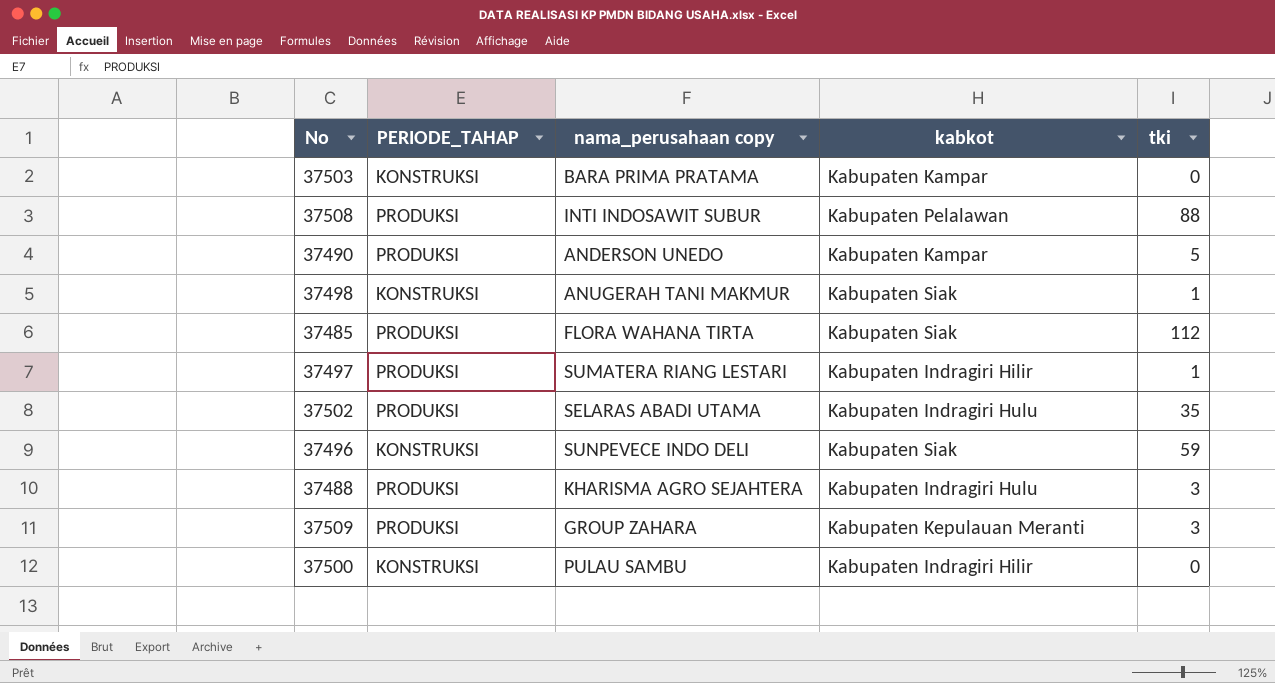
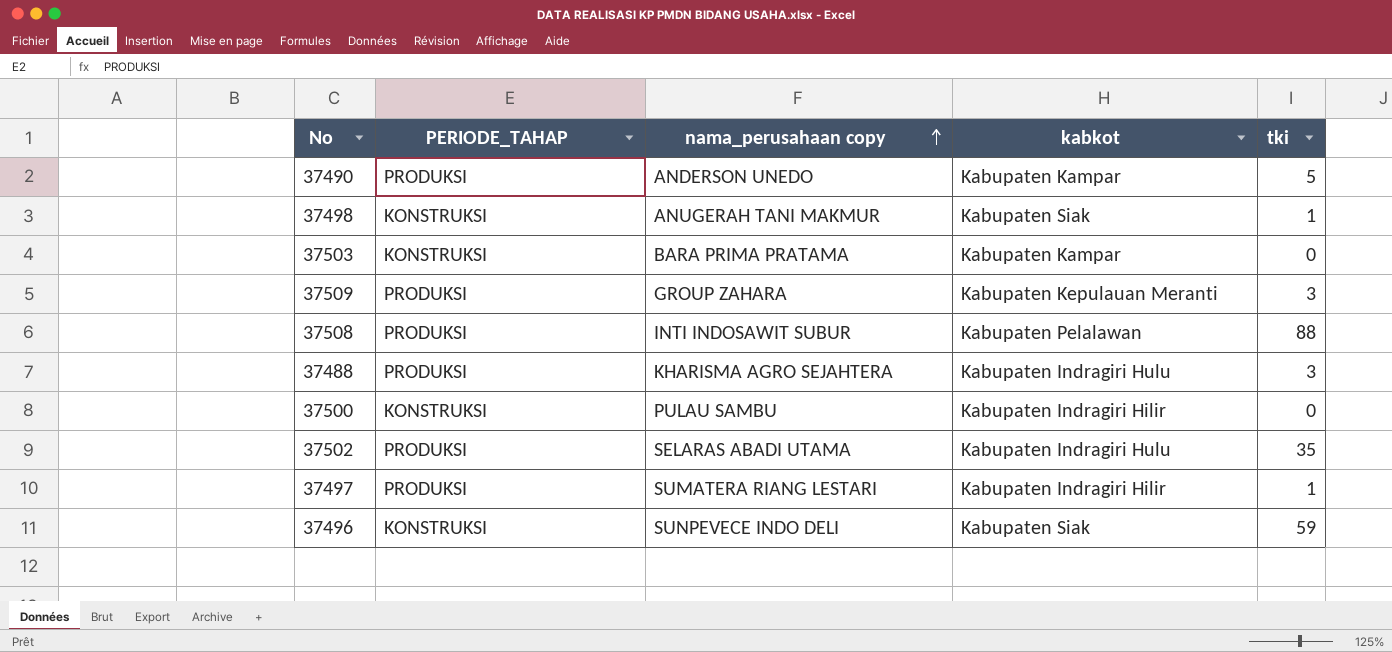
row order: none -> nama_perusahaan copy ascending
row 37485: PRODUKSI | FLORA WAHANA TIRTA | Kabupaten Siak | 112 -> none

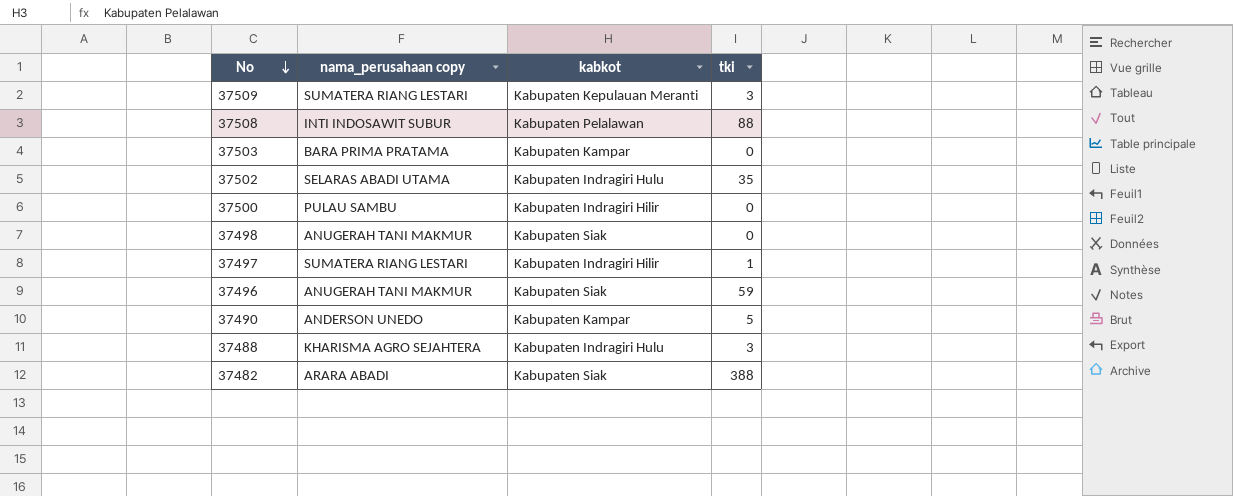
row order: nama_perusahaan copy ascending -> No descending
column PERIODE_TAHAP | position: 2 -> none
37509 | nama_perusahaan copy: GROUP ZAHARA -> SUMATERA RIANG LESTARI
37498 | tki: 1 -> 0
37496 | nama_perusahaan copy: SUNPEVECE INDO DELI -> ANUGERAH TANI MAKMUR
row 37482: none -> ARARA ABADI | Kabupaten Siak | 388

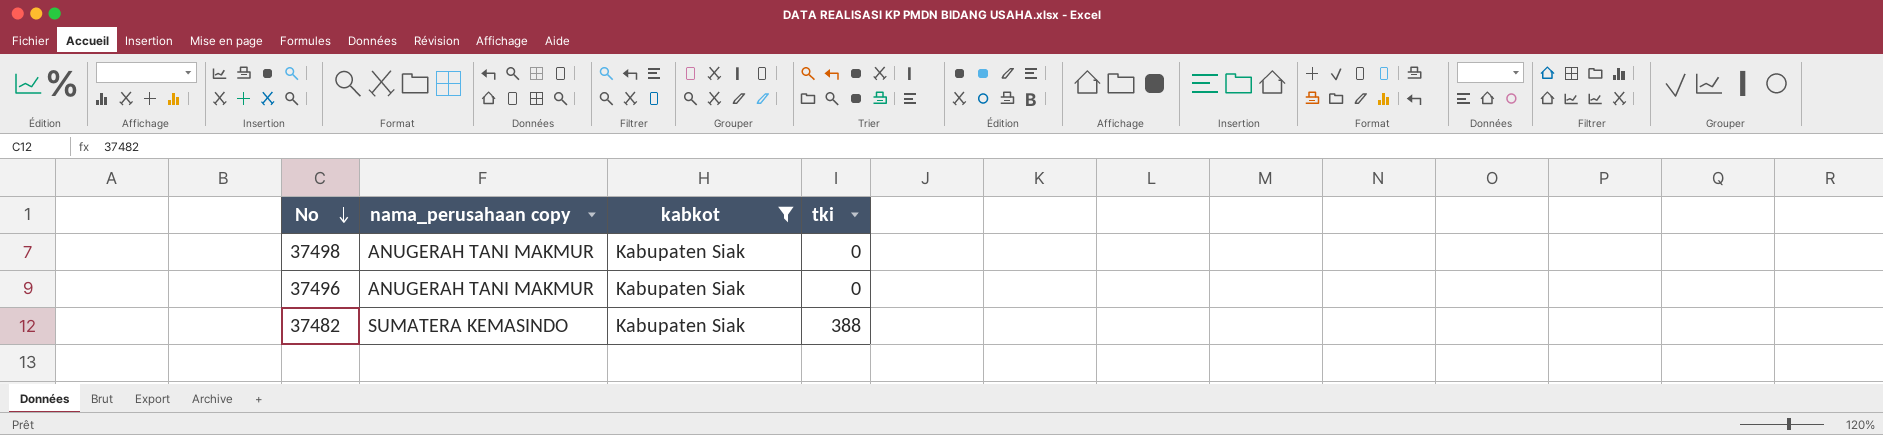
filter: none -> kabkot = Kabupaten Siak
37496 | tki: 59 -> 0
37482 | nama_perusahaan copy: ARARA ABADI -> SUMATERA KEMASINDO

